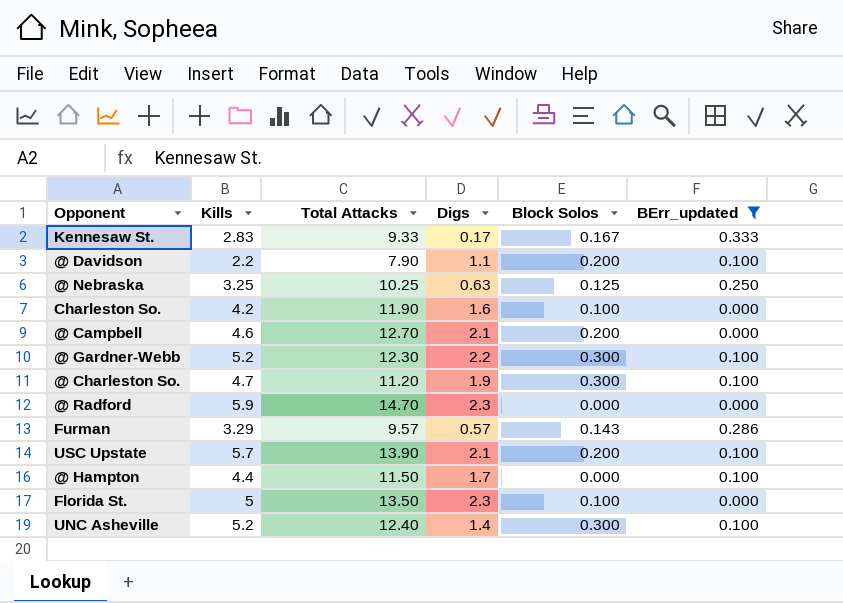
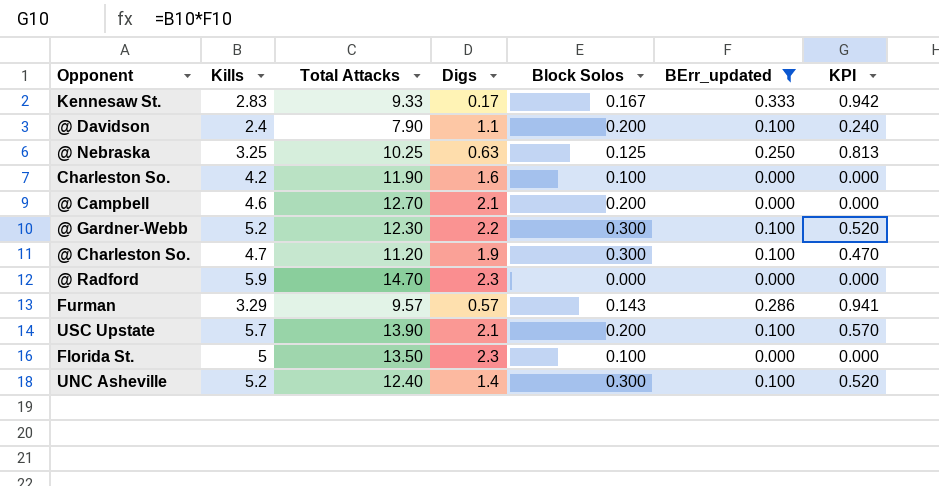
column KPI | formula: none -> [Kills] * [BErr_updated]
row @ Hampton: 4.4 | 11.50 | 1.7 | 0.000 | 0.100 -> none
@ Davidson | Kills: 2.2 -> 2.4

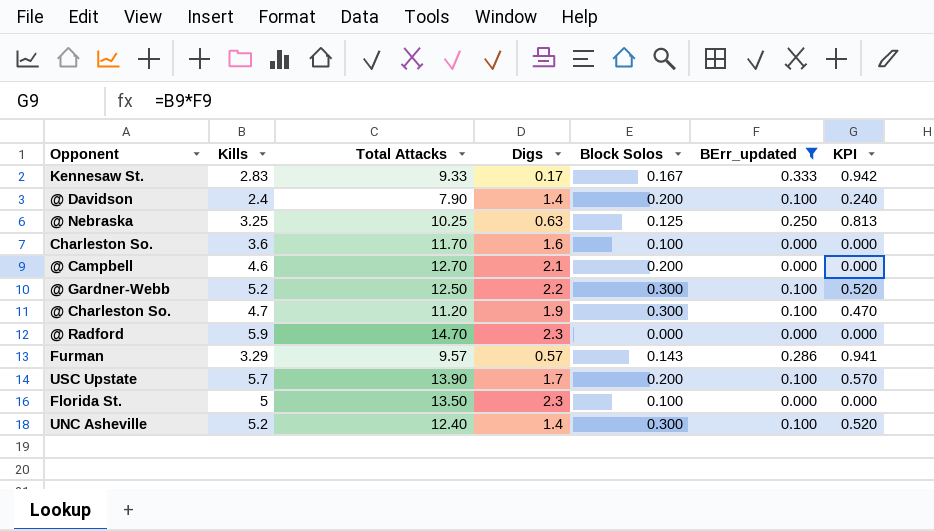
@ Davidson | Digs: 1.1 -> 1.4
Charleston So. | Kills: 4.2 -> 3.6
Charleston So. | Total Attacks: 11.90 -> 11.70
@ Gardner-Webb | Total Attacks: 12.30 -> 12.50
USC Upstate | Digs: 2.1 -> 1.7

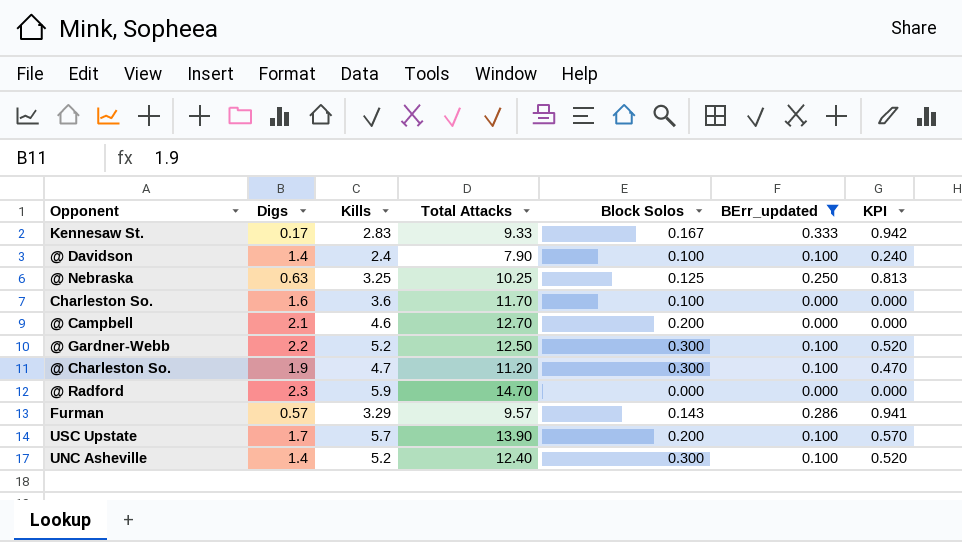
column Digs | position: 4 -> 2
row Florida St.: 5 | 13.50 | 2.3 | 0.100 | 0.000 | 0.000 -> none
@ Davidson | Block Solos: 0.200 -> 0.100

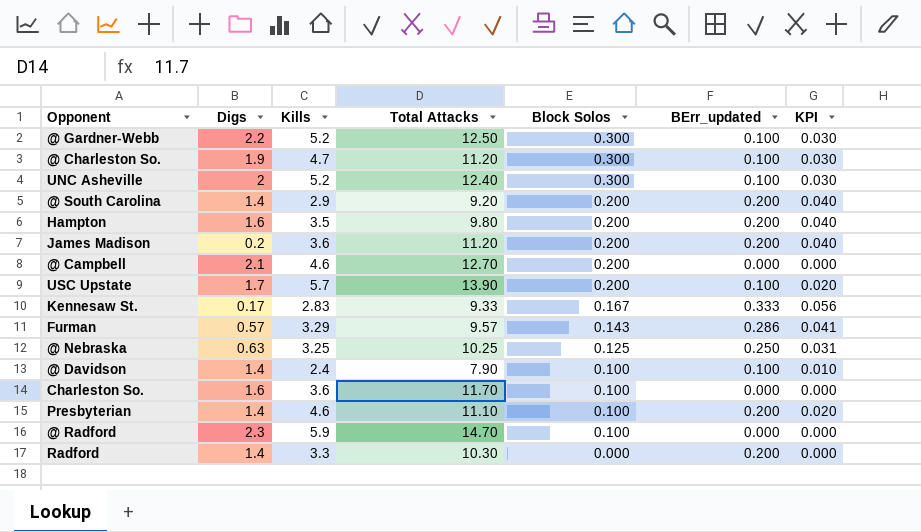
filter: BErr_updated != 0.200 -> none
row order: none -> Block Solos descending
column KPI | formula: [Kills] * [BErr_updated] -> [Block Solos] * [BErr_updated]
UNC Asheville | Digs: 1.4 -> 2
@ Radford | Block Solos: 0.000 -> 0.100

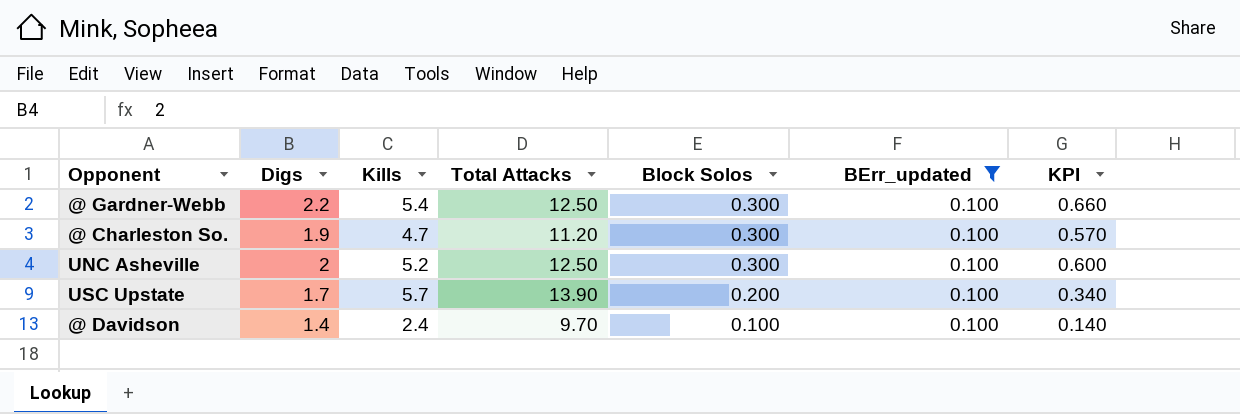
filter: none -> BErr_updated = 0.100
column KPI | formula: [Block Solos] * [BErr_updated] -> [Digs] * [Block Solos]
@ Gardner-Webb | Kills: 5.2 -> 5.4
UNC Asheville | Total Attacks: 12.40 -> 12.50
@ Davidson | Total Attacks: 7.90 -> 9.70

